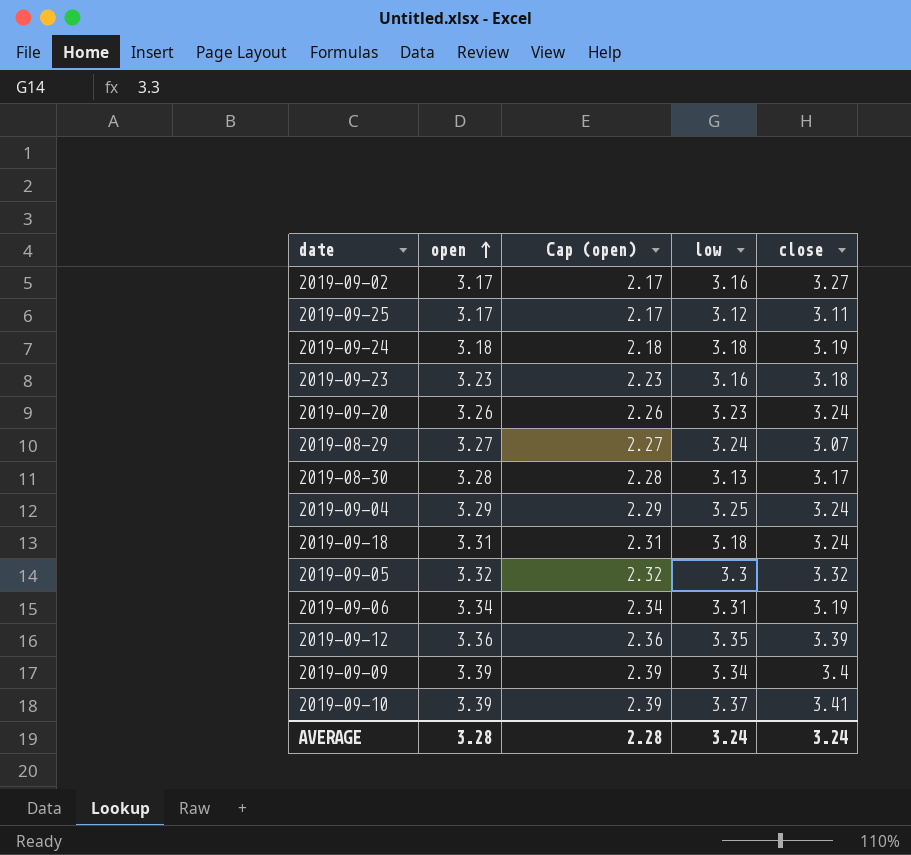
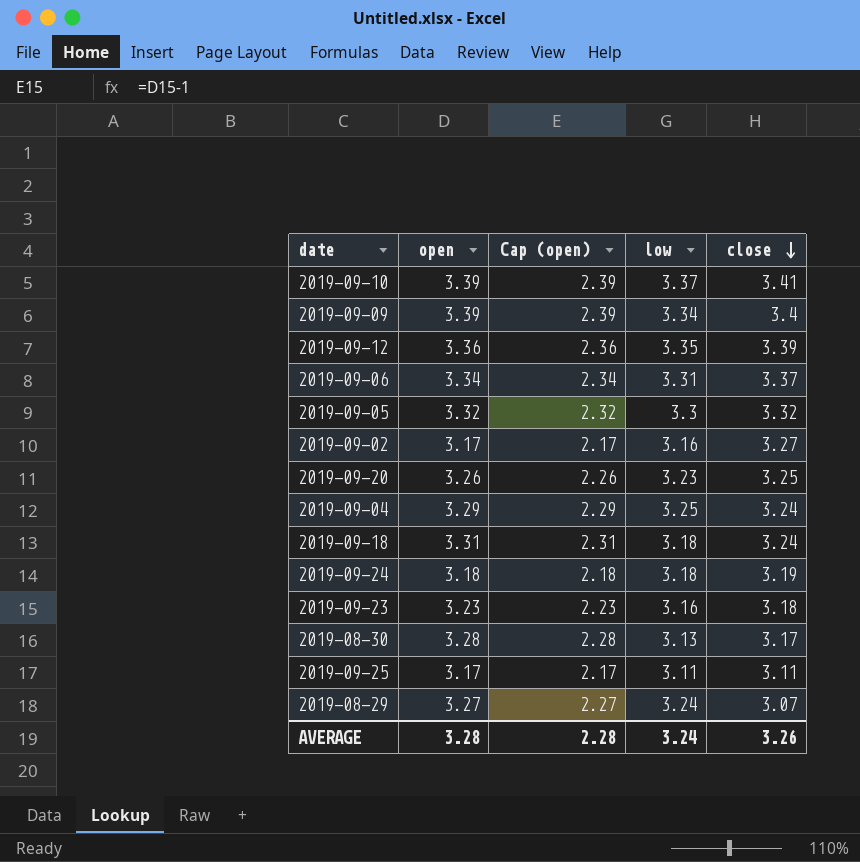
row order: open ascending -> close descending
2019-09-06 | close: 3.19 -> 3.37
2019-09-20 | close: 3.24 -> 3.25
2019-09-25 | low: 3.12 -> 3.11
AVERAGE | close: 3.24 -> 3.26

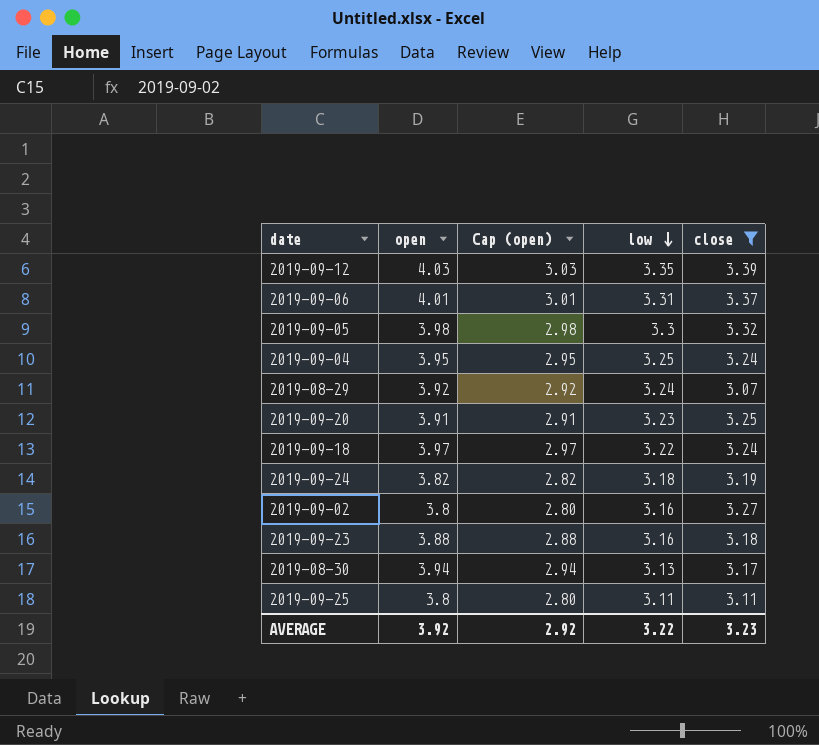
filter: none -> close <= 3.39
row order: close descending -> low descending
2019-09-12 | open: 3.36 -> 4.03
2019-09-12 | Cap (open): 2.36 -> 3.03
2019-09-06 | open: 3.34 -> 4.01
2019-09-06 | Cap (open): 2.34 -> 3.01
2019-09-05 | open: 3.32 -> 3.98
2019-09-05 | Cap (open): 2.32 -> 2.98
2019-09-04 | open: 3.29 -> 3.95
2019-09-04 | Cap (open): 2.29 -> 2.95
2019-08-29 | open: 3.27 -> 3.92
2019-08-29 | Cap (open): 2.27 -> 2.92
2019-09-20 | open: 3.26 -> 3.91
2019-09-20 | Cap (open): 2.26 -> 2.91
2019-09-18 | open: 3.31 -> 3.97
2019-09-18 | Cap (open): 2.31 -> 2.97
2019-09-18 | low: 3.18 -> 3.22
2019-09-24 | open: 3.18 -> 3.82
2019-09-24 | Cap (open): 2.18 -> 2.82
2019-09-02 | open: 3.17 -> 3.8
2019-09-02 | Cap (open): 2.17 -> 2.80
2019-09-23 | open: 3.23 -> 3.88
2019-09-23 | Cap (open): 2.23 -> 2.88
2019-08-30 | open: 3.28 -> 3.94
2019-08-30 | Cap (open): 2.28 -> 2.94
2019-09-25 | open: 3.17 -> 3.8
2019-09-25 | Cap (open): 2.17 -> 2.80
AVERAGE | open: 3.28 -> 3.92
AVERAGE | Cap (open): 2.28 -> 2.92
AVERAGE | low: 3.24 -> 3.22
AVERAGE | close: 3.26 -> 3.23

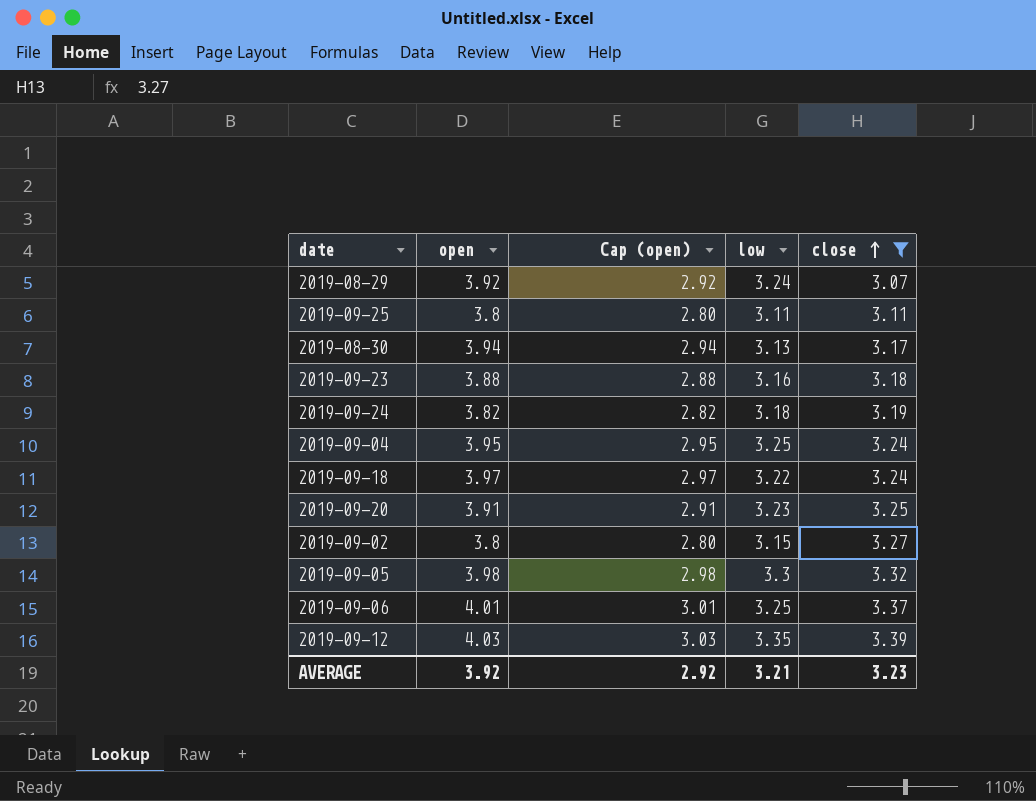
row order: low descending -> close ascending
2019-09-02 | low: 3.16 -> 3.15
2019-09-06 | low: 3.31 -> 3.25
AVERAGE | low: 3.22 -> 3.21

